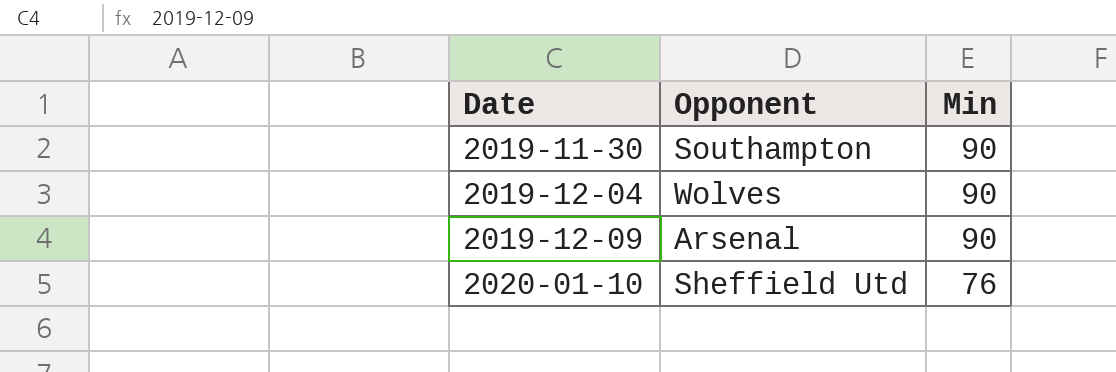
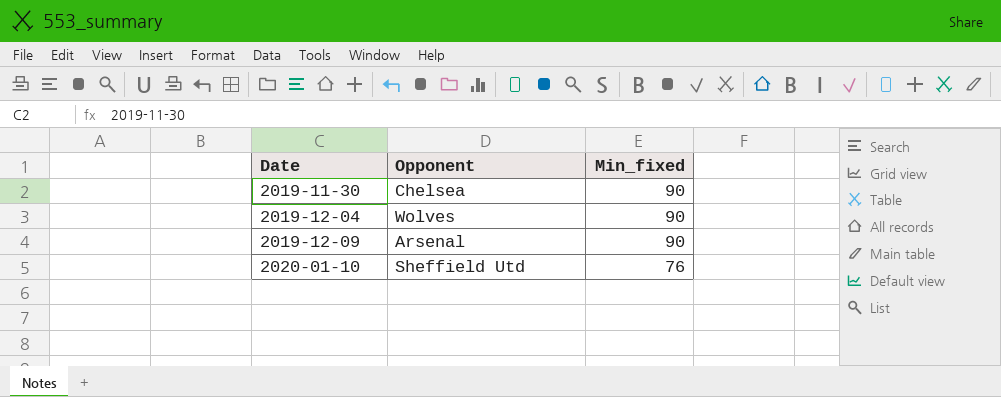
column name: Min -> Min_fixed
2019-11-30 | Opponent: Southampton -> Chelsea

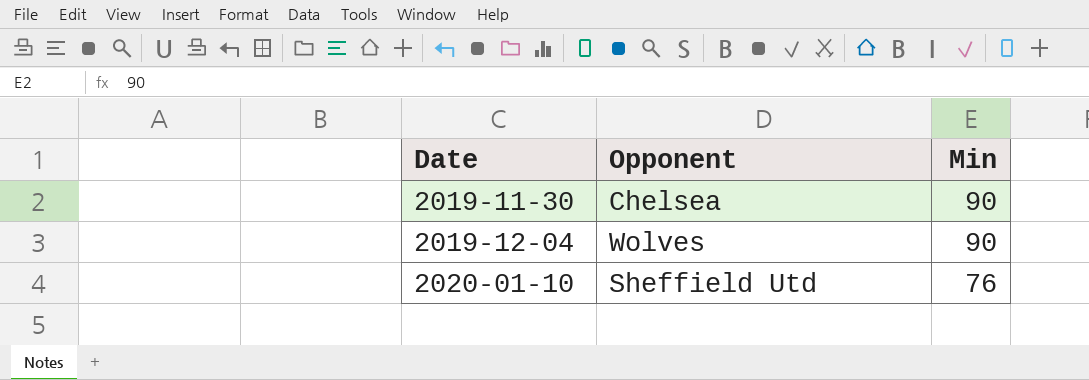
column name: Min_fixed -> Min
row 2019-12-09: Arsenal | 90 -> none

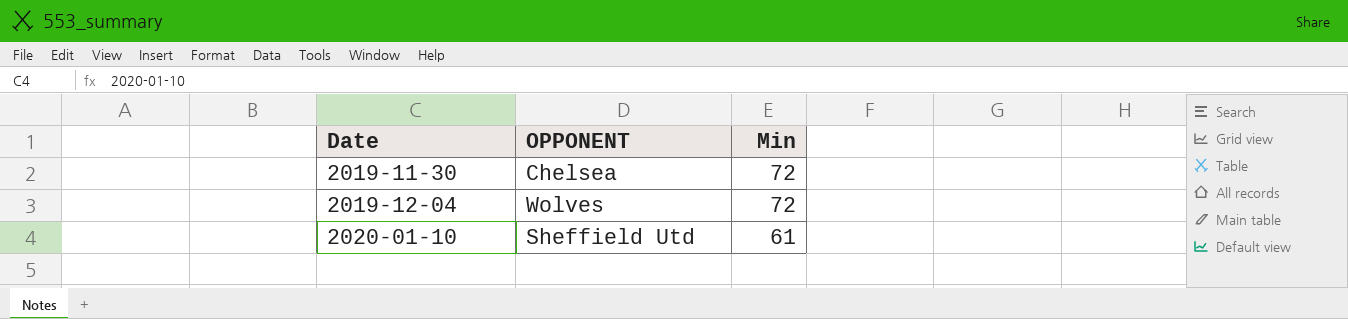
column name: Opponent -> OPPONENT
2019-11-30 | Min: 90 -> 72
2019-12-04 | Min: 90 -> 72
2020-01-10 | Min: 76 -> 61

